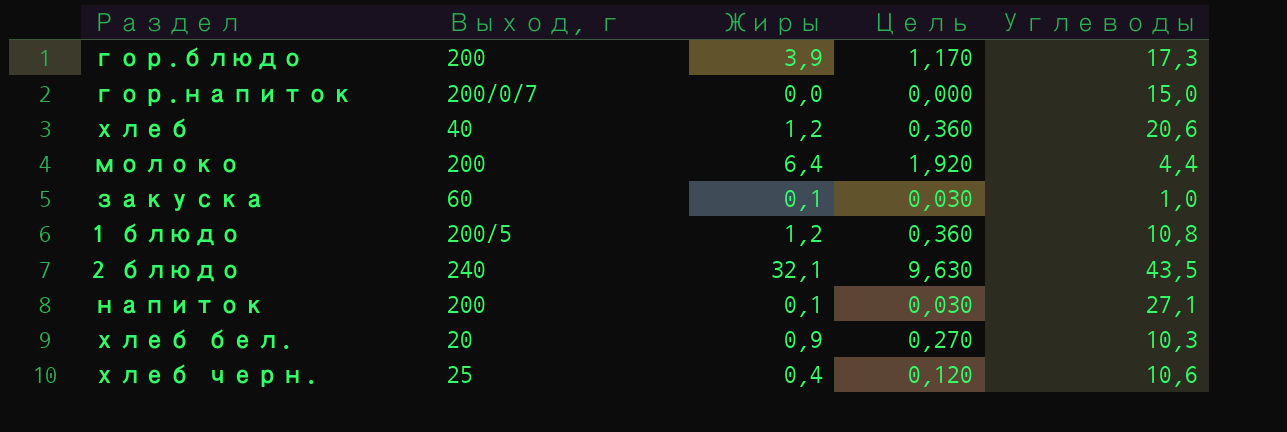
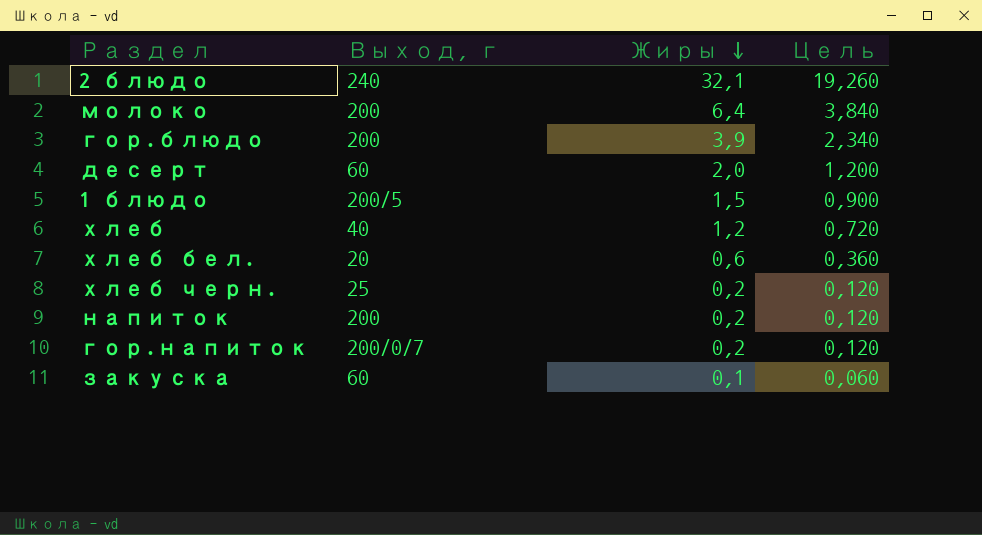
row order: none -> Жиры descending
column Углеводы | position: 5 -> none
column Цель | formula: [Жиры] * 0,3 -> [Жиры] * 0,6
row десерт: none -> 60 | 2,0 | 1,200
1 блюдо | Жиры: 1,2 -> 1,5
хлеб бел. | Жиры: 0,9 -> 0,6
хлеб черн. | Жиры: 0,4 -> 0,2
напиток | Жиры: 0,1 -> 0,2
гор.напиток | Жиры: 0,0 -> 0,2

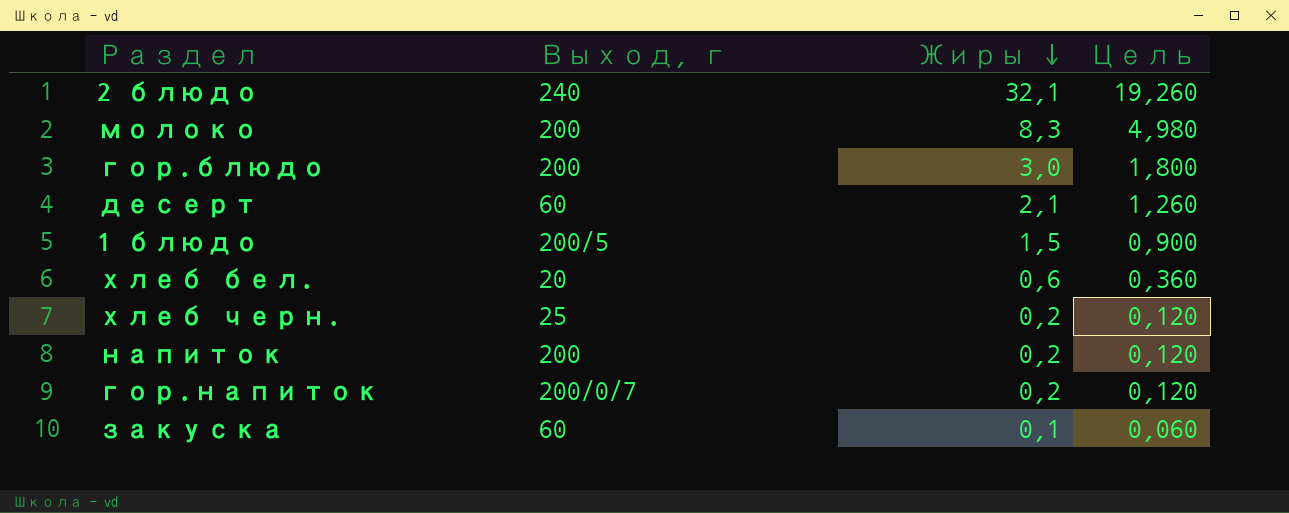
row хлеб: 40 | 1,2 | 0,720 -> none
молоко | Жиры: 6,4 -> 8,3
молоко | Цель: 3,840 -> 4,980
гор.блюдо | Жиры: 3,9 -> 3,0
гор.блюдо | Цель: 2,340 -> 1,800
десерт | Жиры: 2,0 -> 2,1
десерт | Цель: 1,200 -> 1,260

